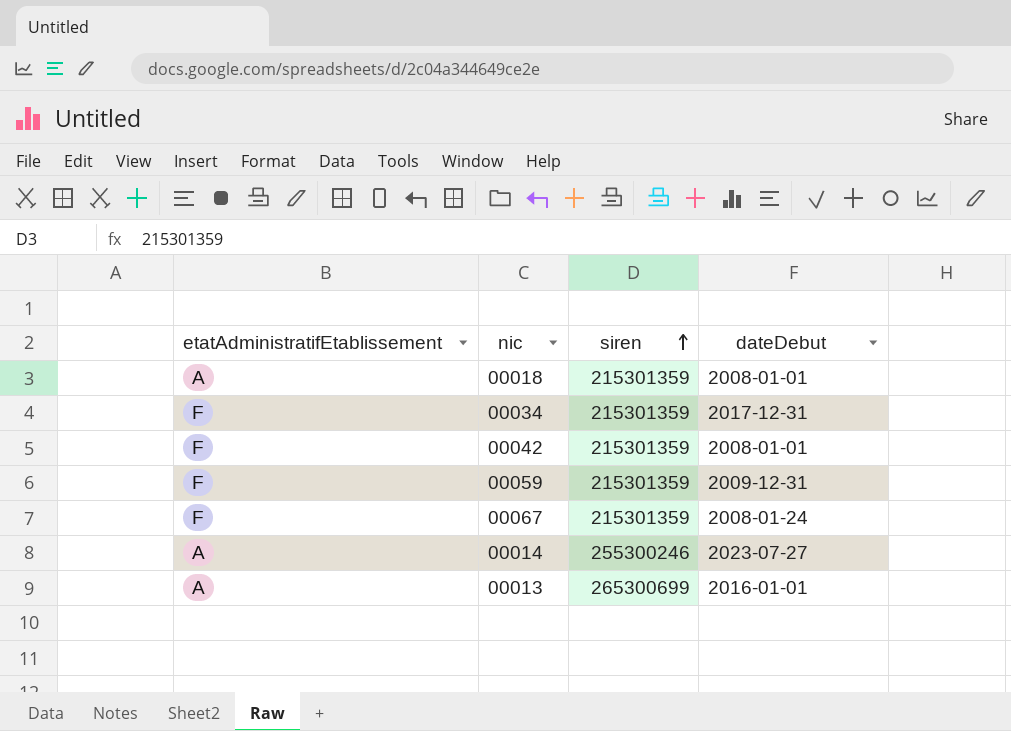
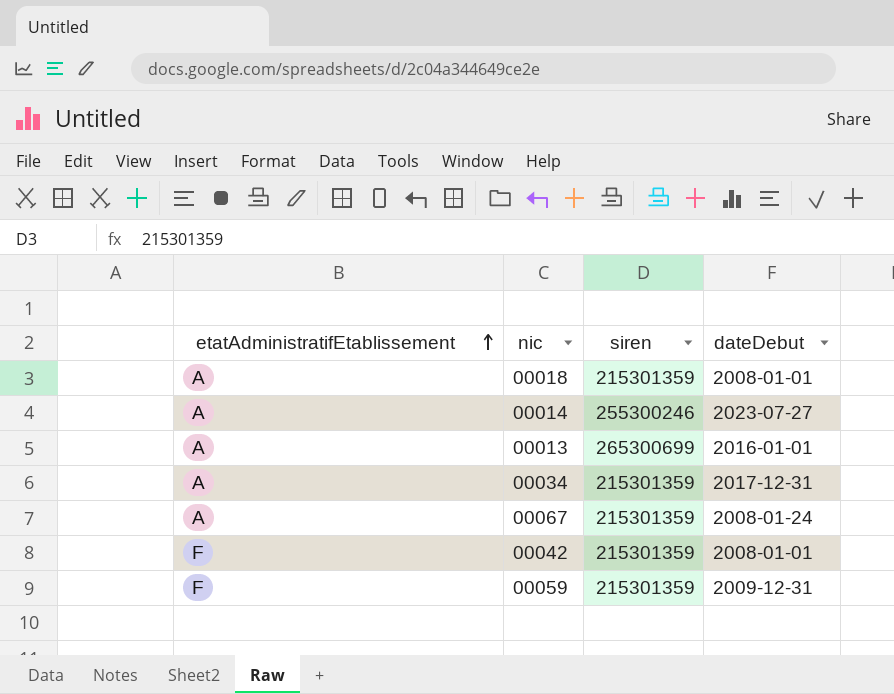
row order: siren ascending -> etatAdministratifEtablissement ascending
00034 | etatAdministratifEtablissement: F -> A
00067 | etatAdministratifEtablissement: F -> A

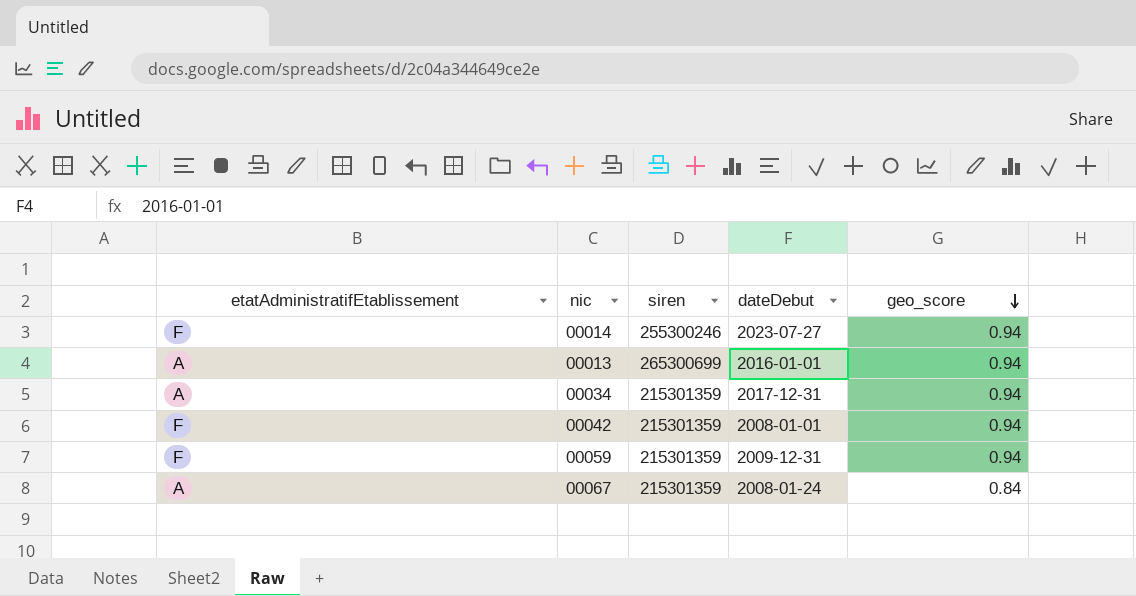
row order: etatAdministratifEtablissement ascending -> geo_score descending
column geo_score | position: none -> 5
row 00018: A | 215301359 | 2008-01-01 -> none
00014 | etatAdministratifEtablissement: A -> F

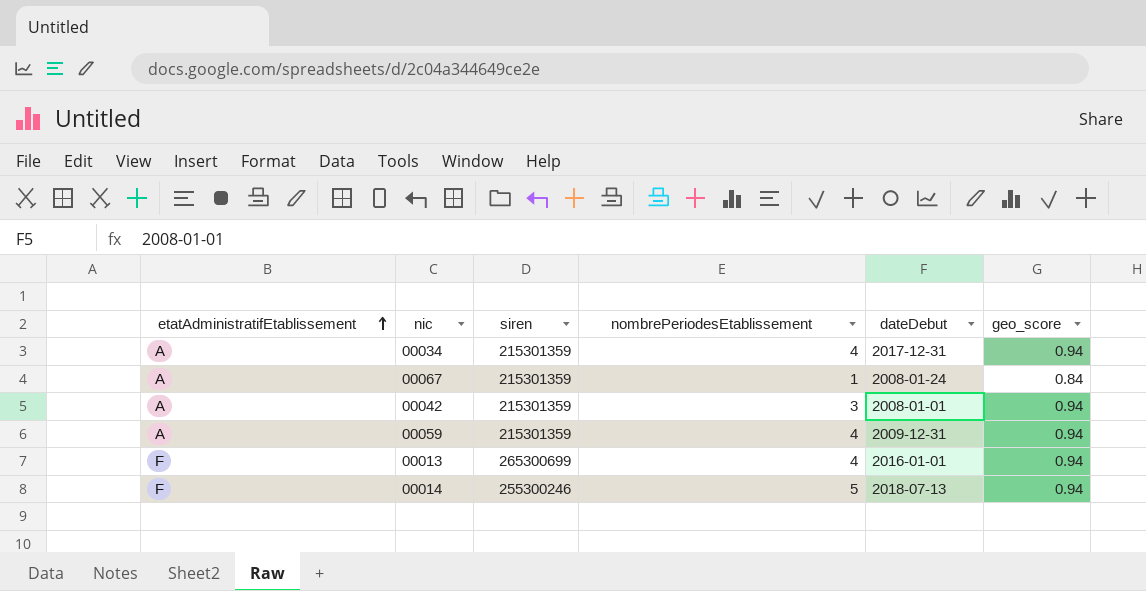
row order: geo_score descending -> etatAdministratifEtablissement ascending
column nombrePeriodesEtablissement | position: none -> 4
00042 | etatAdministratifEtablissement: F -> A
00059 | etatAdministratifEtablissement: F -> A
00013 | etatAdministratifEtablissement: A -> F
00014 | dateDebut: 2023-07-27 -> 2018-07-13

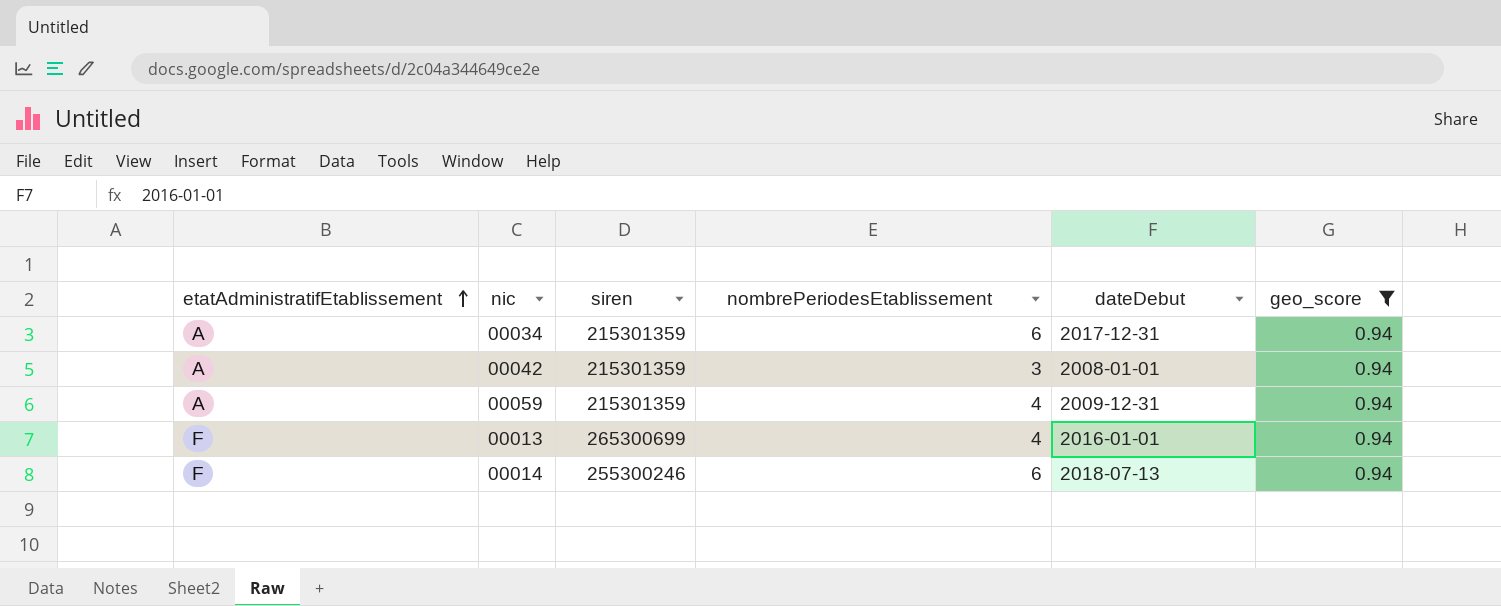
filter: none -> geo_score = 0.94
00034 | nombrePeriodesEtablissement: 4 -> 6
00014 | nombrePeriodesEtablissement: 5 -> 6

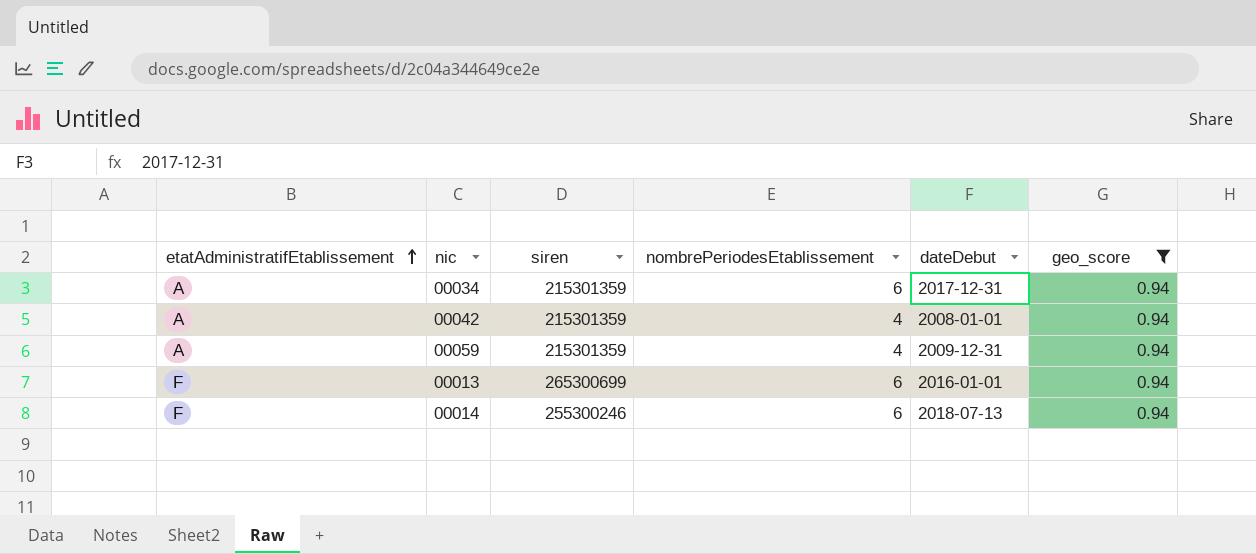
00042 | nombrePeriodesEtablissement: 3 -> 4
00013 | nombrePeriodesEtablissement: 4 -> 6

